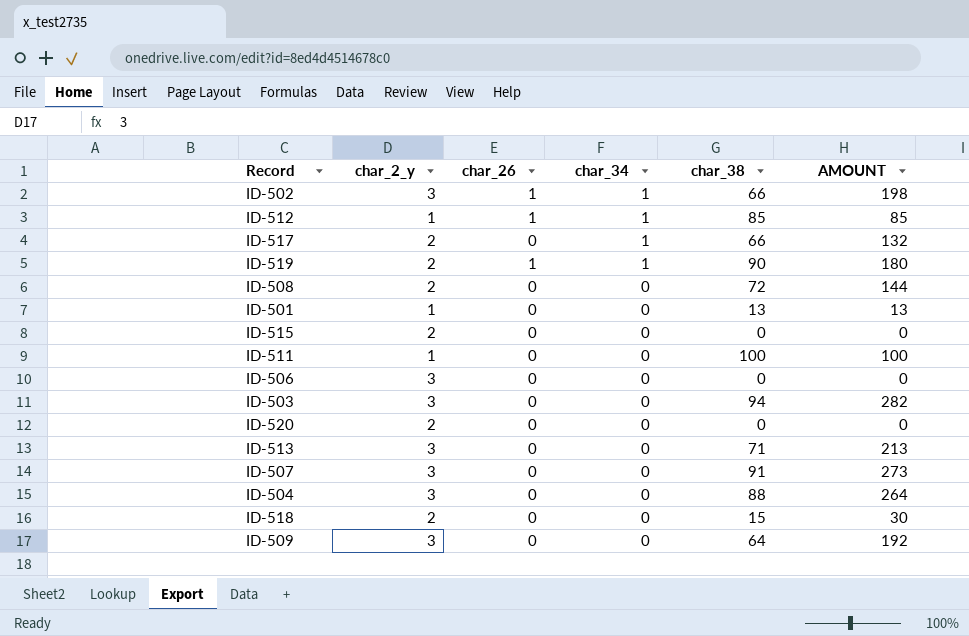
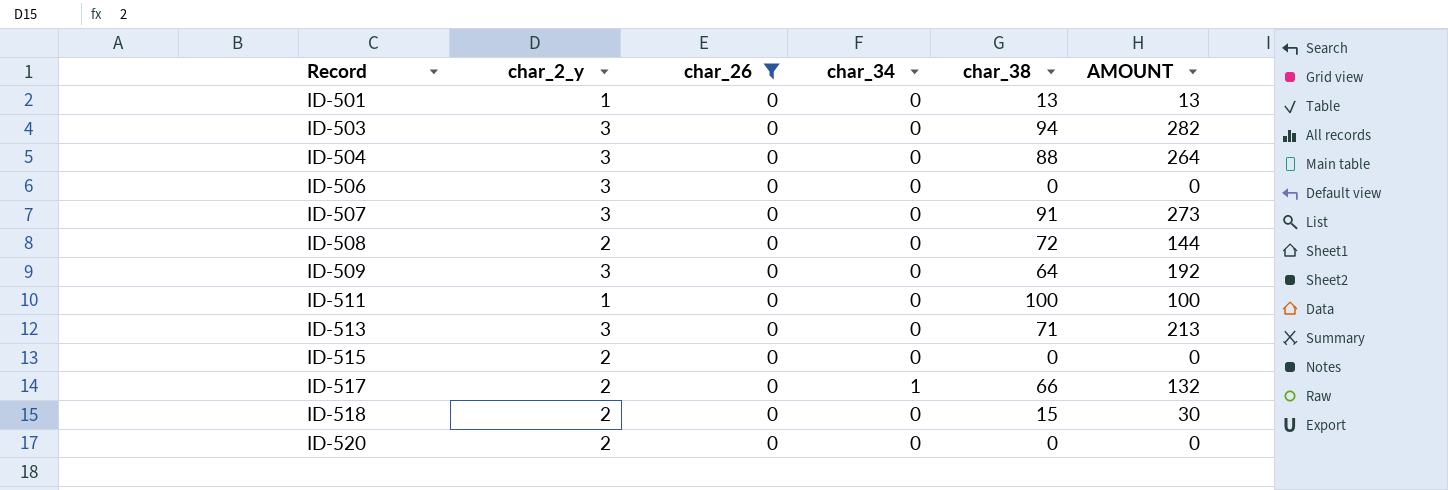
filter: none -> char_26 = 0
row order: char_34 descending -> Record ascending

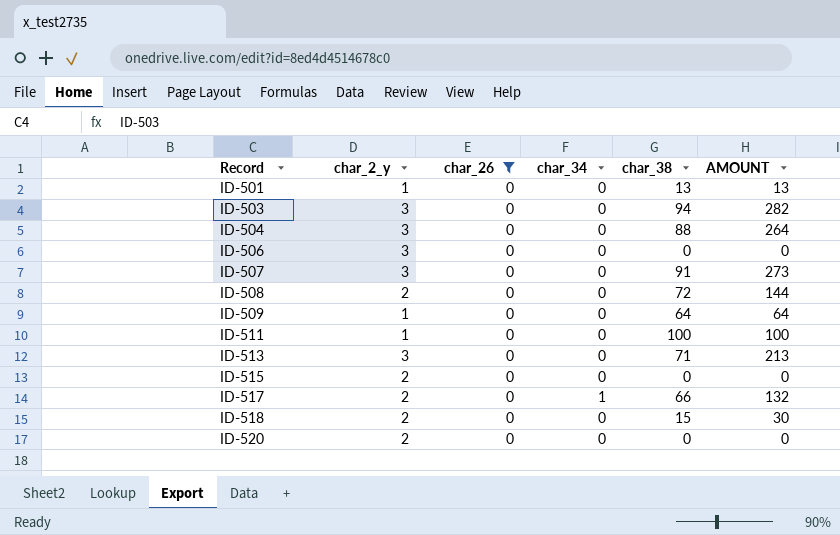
ID-509 | char_2_y: 3 -> 1
ID-509 | AMOUNT: 192 -> 64

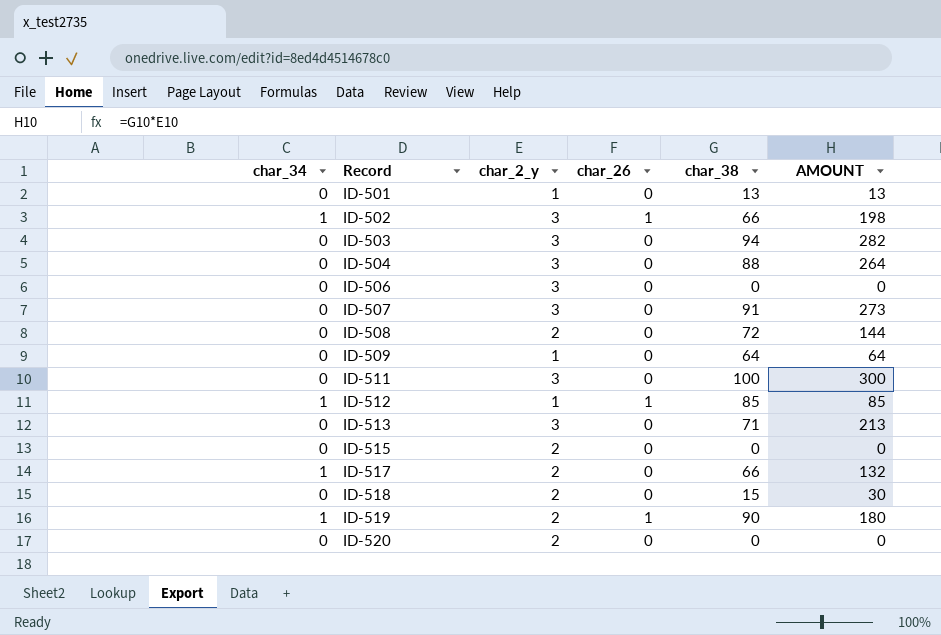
filter: char_26 = 0 -> none
column char_34 | position: 4 -> 1
ID-511 | char_2_y: 1 -> 3
ID-511 | AMOUNT: 100 -> 300

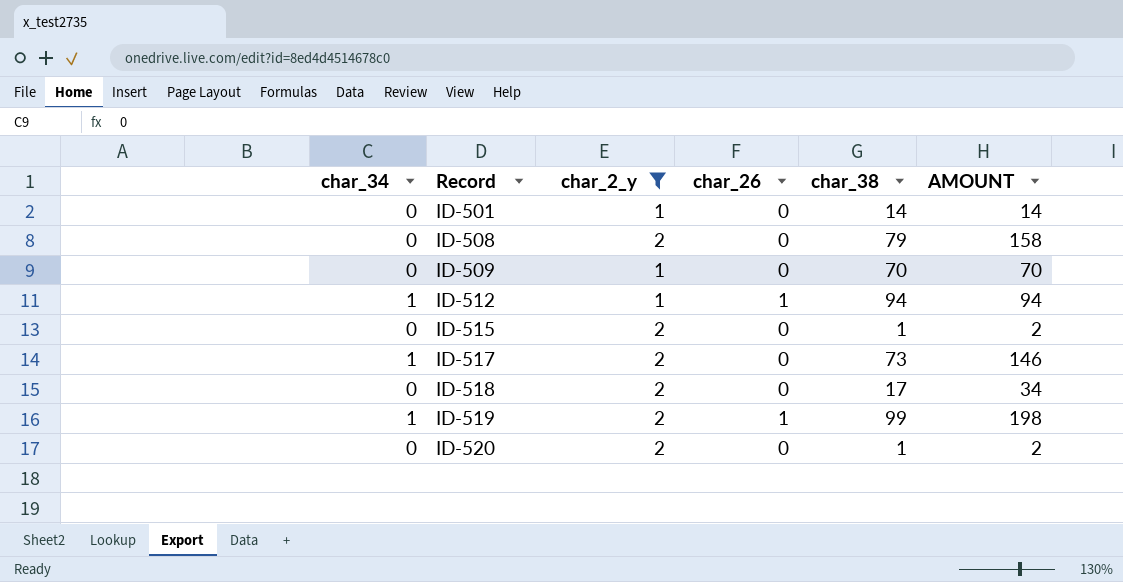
filter: none -> char_2_y != 3
ID-501 | char_38: 13 -> 14
ID-501 | AMOUNT: 13 -> 14
ID-508 | char_38: 72 -> 79
ID-508 | AMOUNT: 144 -> 158
ID-509 | char_38: 64 -> 70
ID-509 | AMOUNT: 64 -> 70
ID-512 | char_38: 85 -> 94
ID-512 | AMOUNT: 85 -> 94
ID-515 | char_38: 0 -> 1
ID-515 | AMOUNT: 0 -> 2
ID-517 | char_38: 66 -> 73
ID-517 | AMOUNT: 132 -> 146
ID-518 | char_38: 15 -> 17
ID-518 | AMOUNT: 30 -> 34
ID-519 | char_38: 90 -> 99
ID-519 | AMOUNT: 180 -> 198
ID-520 | char_38: 0 -> 1
ID-520 | AMOUNT: 0 -> 2

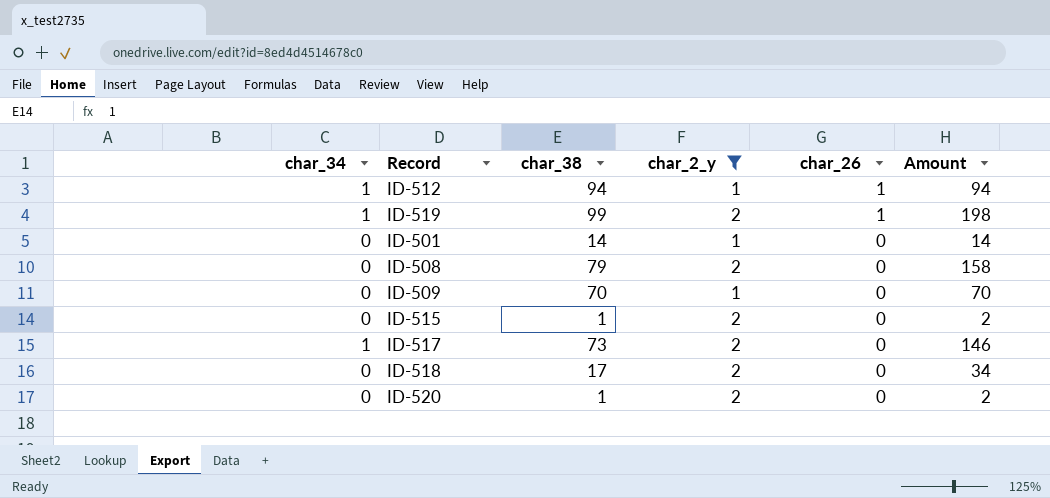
row order: Record ascending -> char_26 descending
column char_38 | position: 5 -> 3
column name: AMOUNT -> Amount

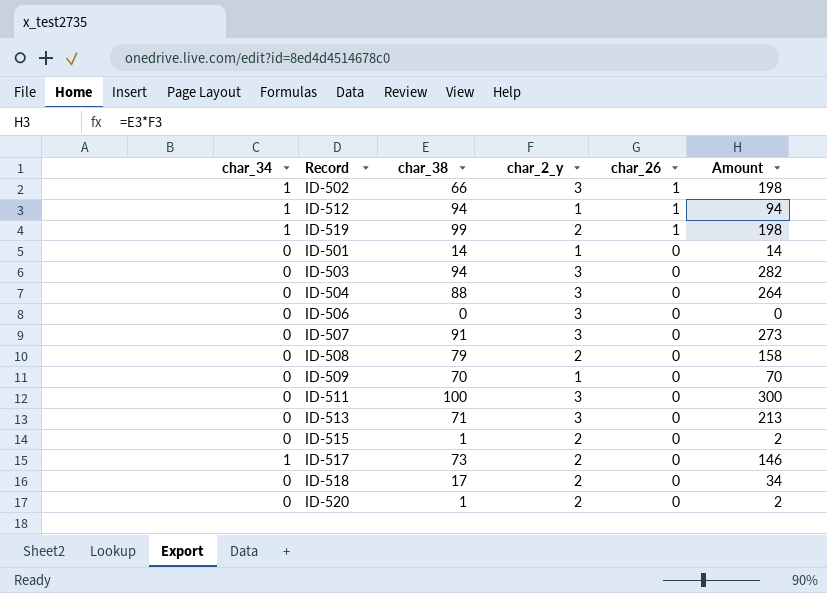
filter: char_2_y != 3 -> none

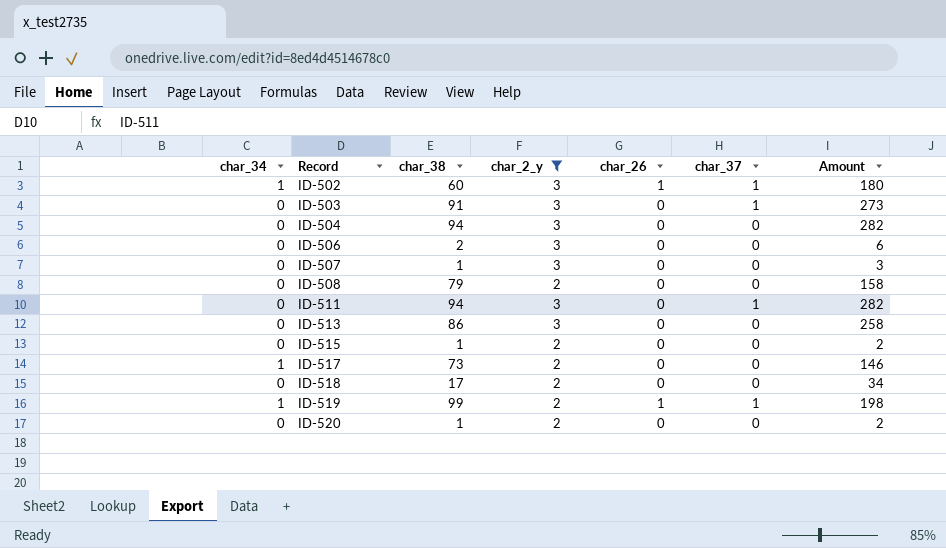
filter: none -> char_2_y != 1
row order: char_26 descending -> Record ascending
column char_37 | position: none -> 6
ID-502 | char_38: 66 -> 60
ID-502 | Amount: 198 -> 180
ID-503 | char_38: 94 -> 91
ID-503 | Amount: 282 -> 273
ID-504 | char_38: 88 -> 94
ID-504 | Amount: 264 -> 282
ID-506 | char_38: 0 -> 2
ID-506 | Amount: 0 -> 6
ID-507 | char_38: 91 -> 1
ID-507 | Amount: 273 -> 3
ID-511 | char_38: 100 -> 94
ID-511 | Amount: 300 -> 282
ID-513 | char_38: 71 -> 86
ID-513 | Amount: 213 -> 258

